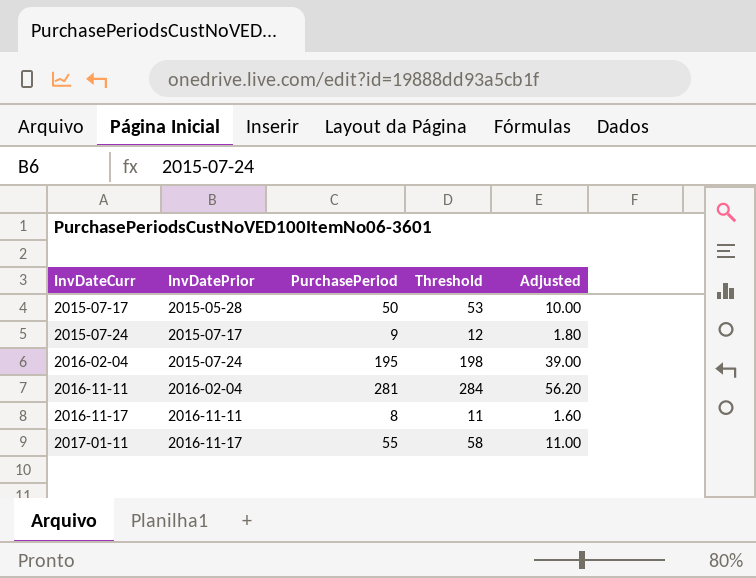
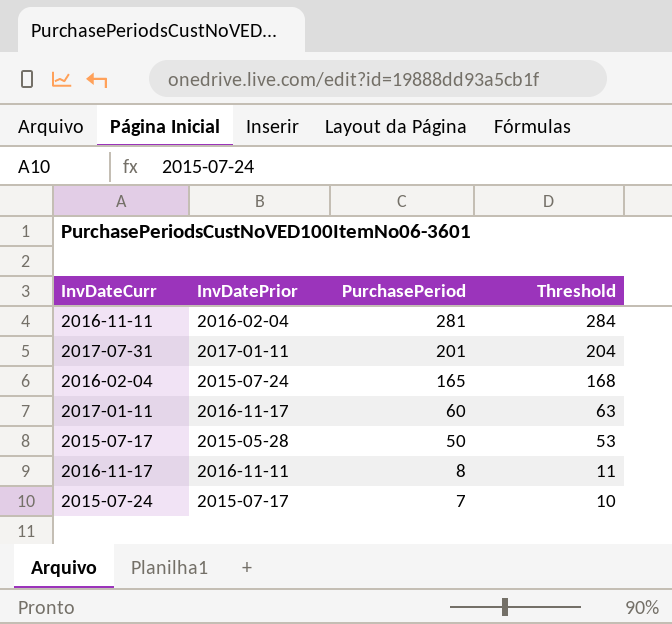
row order: InvDateCurr ascending -> PurchasePeriod descending
column Adjusted | formula: [PurchasePeriod] * 0.2 -> none
row 2017-07-31: none -> 2017-01-11 | 201 | 204
2016-02-04 | PurchasePeriod: 195 -> 165
2016-02-04 | Threshold: 198 -> 168
2017-01-11 | PurchasePeriod: 55 -> 60
2017-01-11 | Threshold: 58 -> 63
2015-07-24 | PurchasePeriod: 9 -> 7
2015-07-24 | Threshold: 12 -> 10

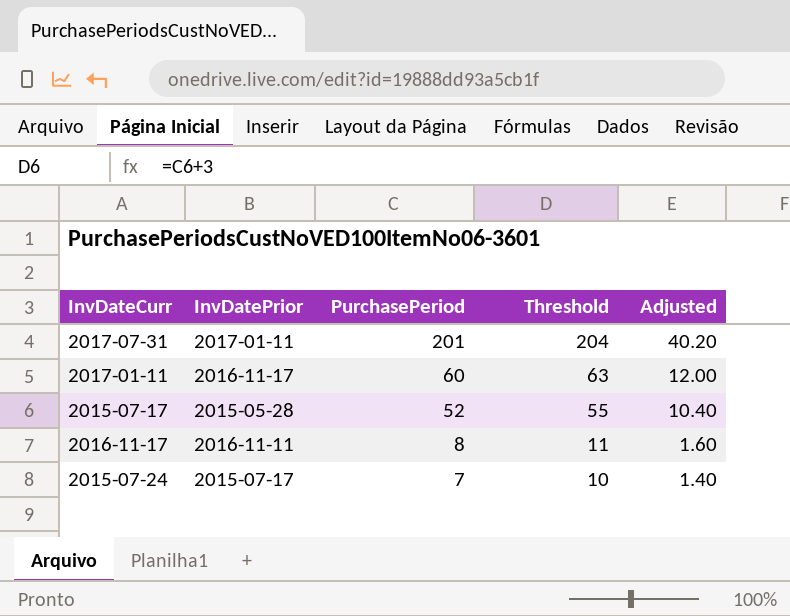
column Adjusted | formula: none -> [PurchasePeriod] * 0.2
row 2016-11-11: 2016-02-04 | 281 | 284 -> none
row 2016-02-04: 2015-07-24 | 165 | 168 -> none
2015-07-17 | PurchasePeriod: 50 -> 52
2015-07-17 | Threshold: 53 -> 55

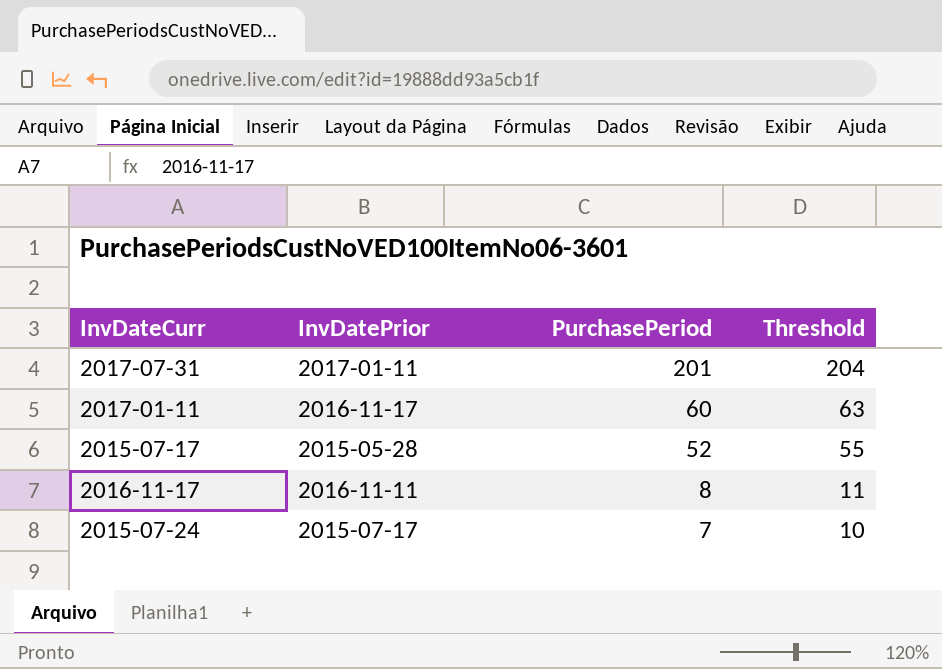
column Adjusted | formula: [PurchasePeriod] * 0.2 -> none

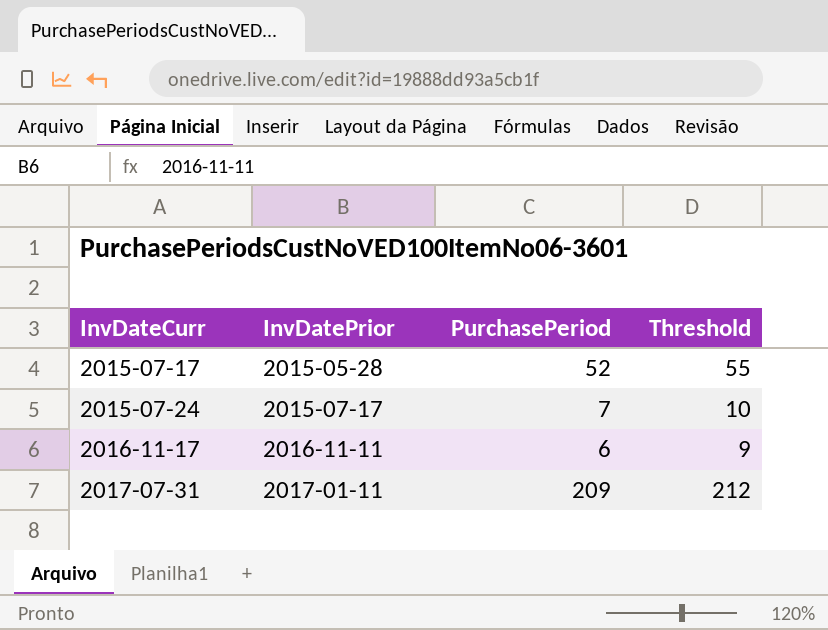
row order: PurchasePeriod descending -> InvDateCurr ascending
row 2017-01-11: 2016-11-17 | 60 | 63 -> none
2016-11-17 | PurchasePeriod: 8 -> 6
2016-11-17 | Threshold: 11 -> 9
2017-07-31 | PurchasePeriod: 201 -> 209
2017-07-31 | Threshold: 204 -> 212

